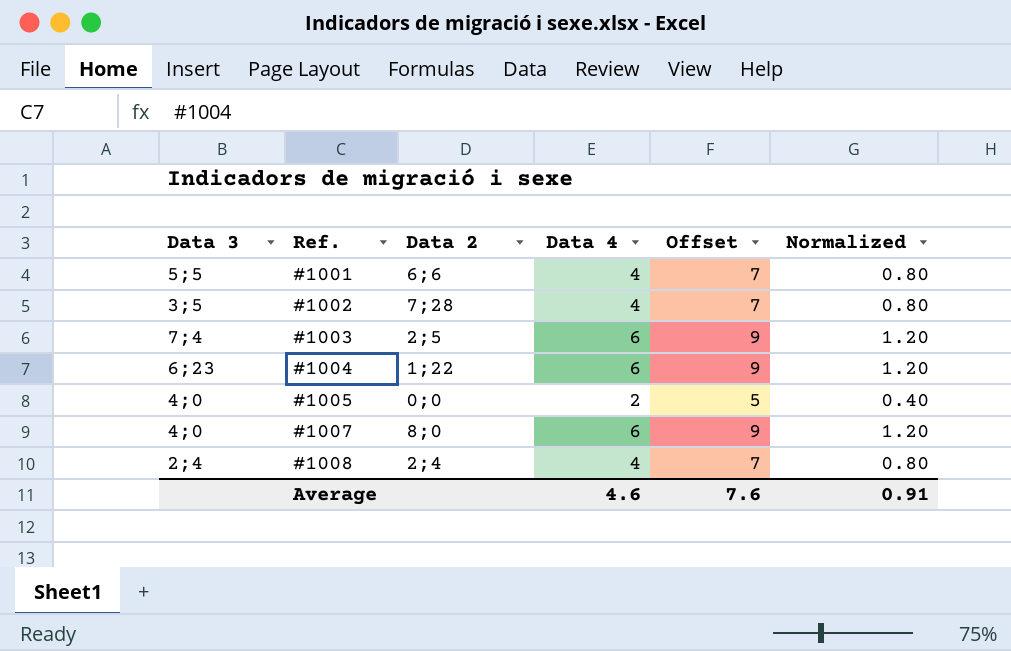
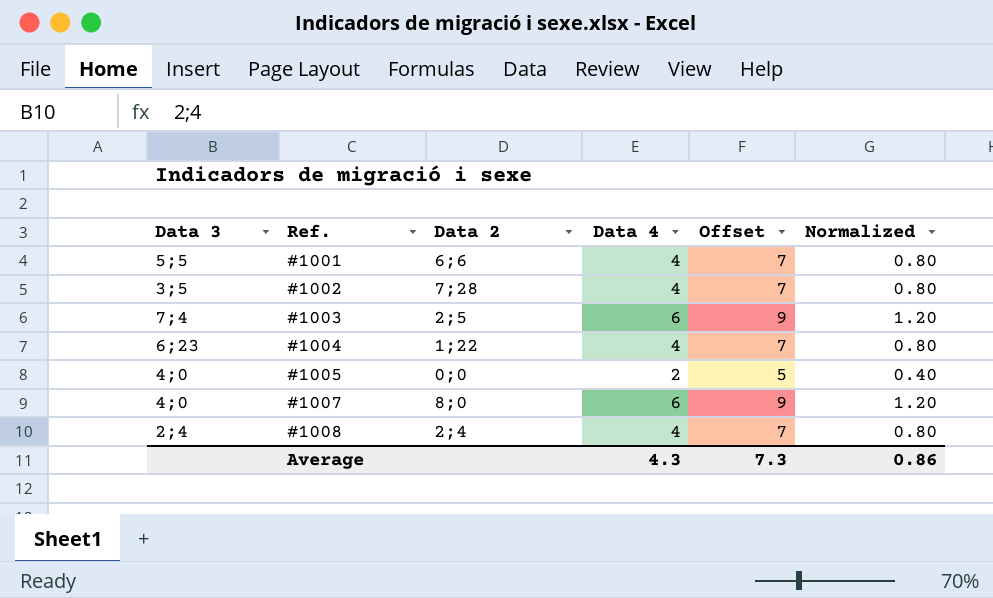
#1004 | Data 4: 6 -> 4
#1004 | Offset: 9 -> 7
#1004 | Normalized: 1.20 -> 0.80
Average | Data 4: 4.6 -> 4.3
Average | Offset: 7.6 -> 7.3
Average | Normalized: 0.91 -> 0.86

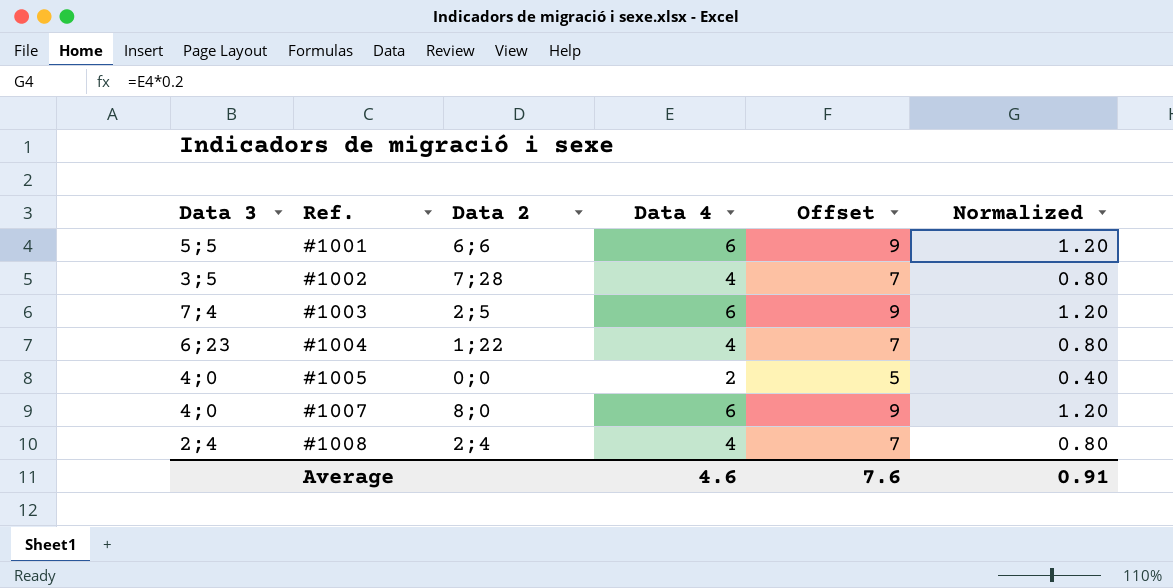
#1001 | Data 4: 4 -> 6
#1001 | Offset: 7 -> 9
#1001 | Normalized: 0.80 -> 1.20
Average | Data 4: 4.3 -> 4.6
Average | Offset: 7.3 -> 7.6
Average | Normalized: 0.86 -> 0.91

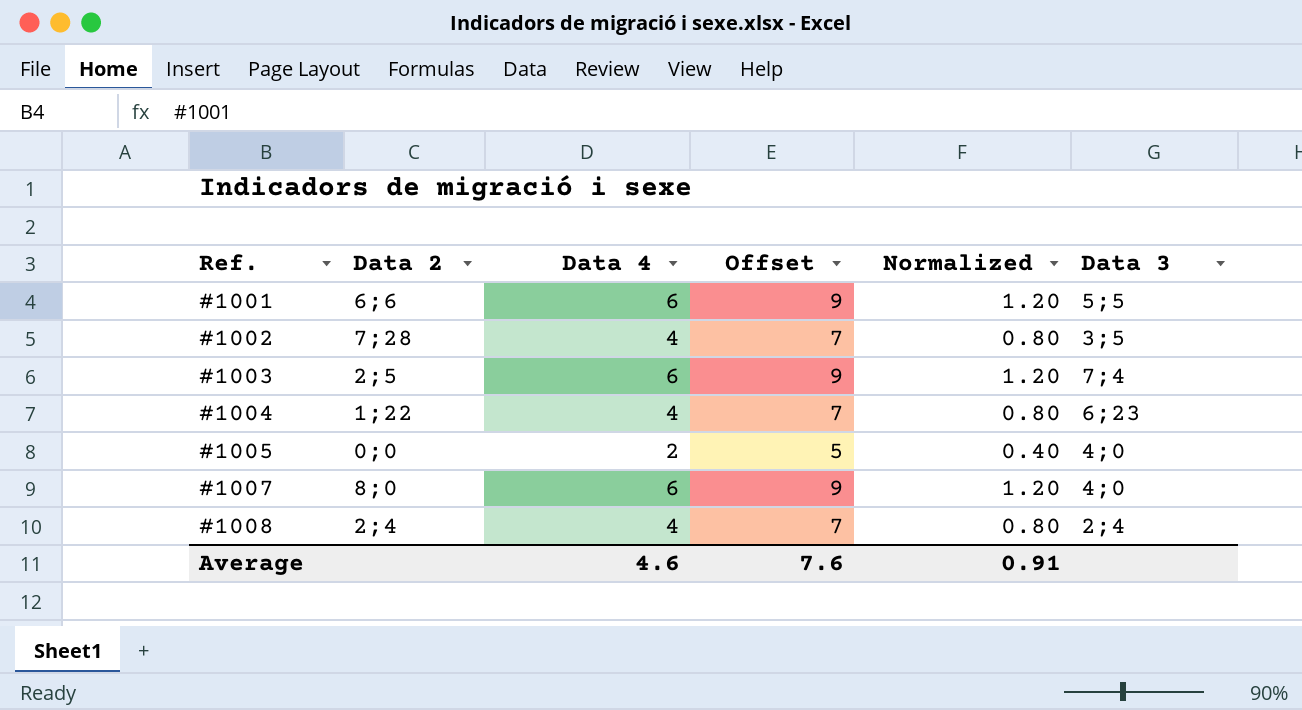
column Data 3 | position: 1 -> 6

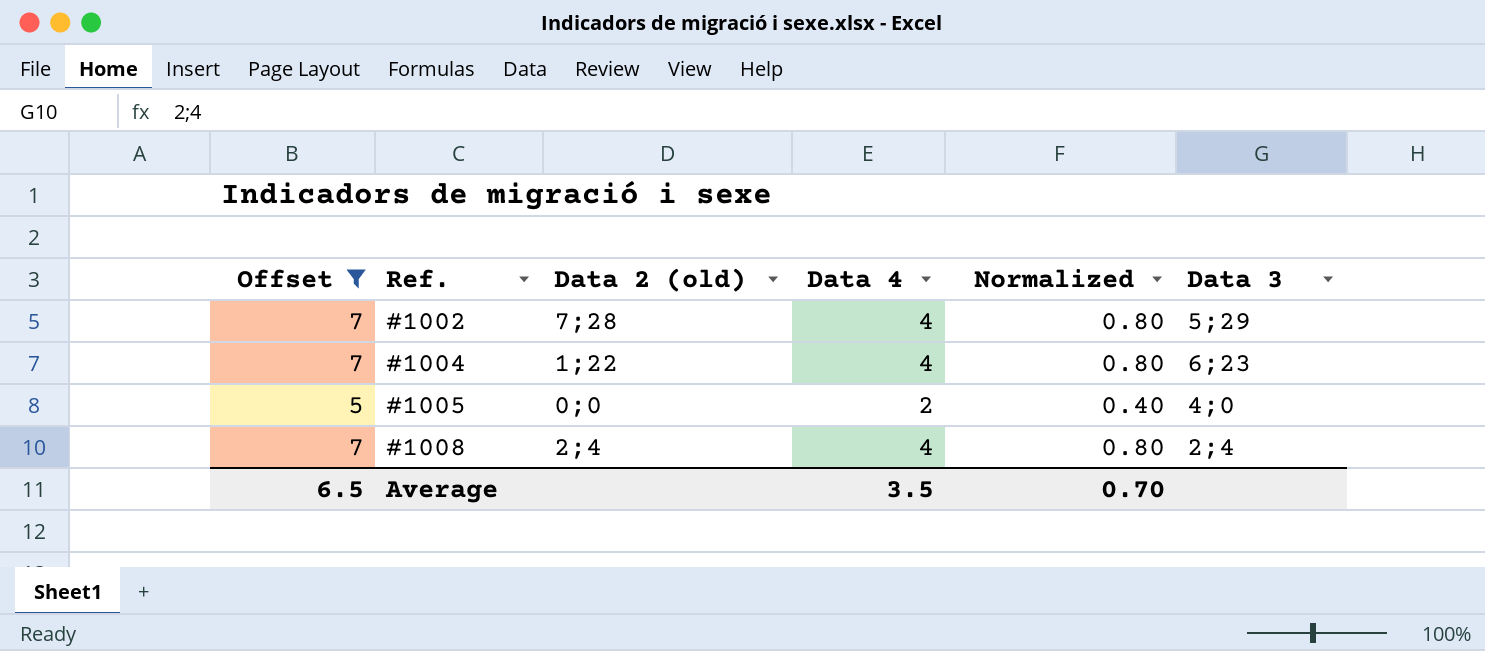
filter: none -> Offset != 9
column Offset | position: 4 -> 1
column name: Data 2 -> Data 2 (old)
#1002 | Data 3: 3;5 -> 5;29
Average | Offset: 7.6 -> 6.5
Average | Data 4: 4.6 -> 3.5
Average | Normalized: 0.91 -> 0.70

